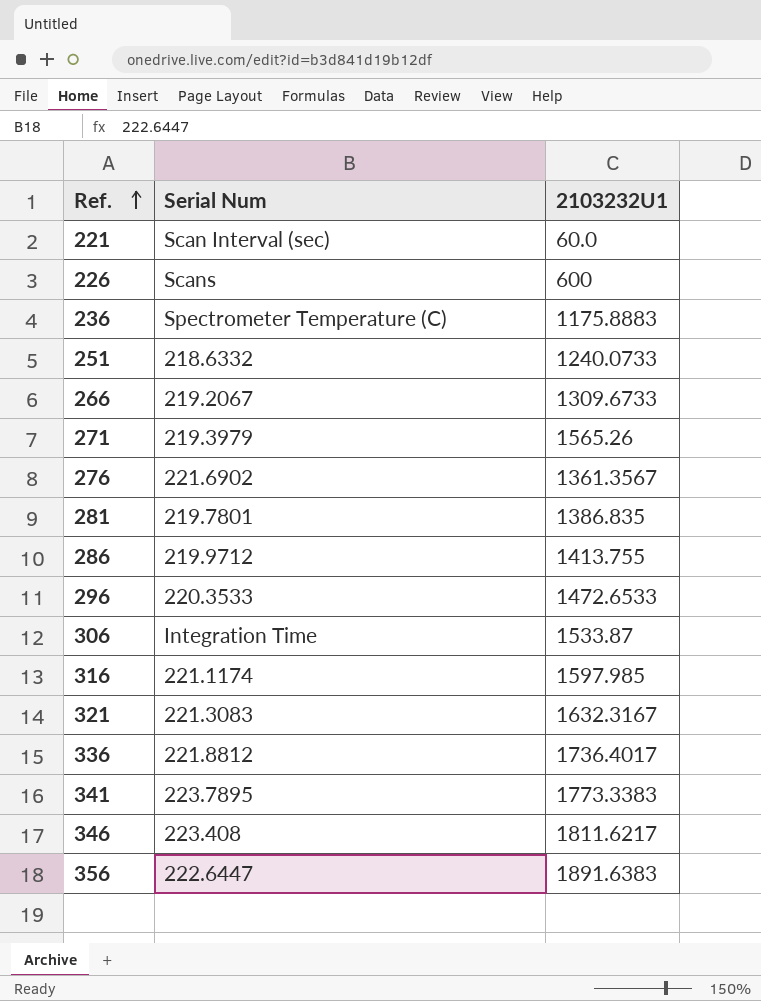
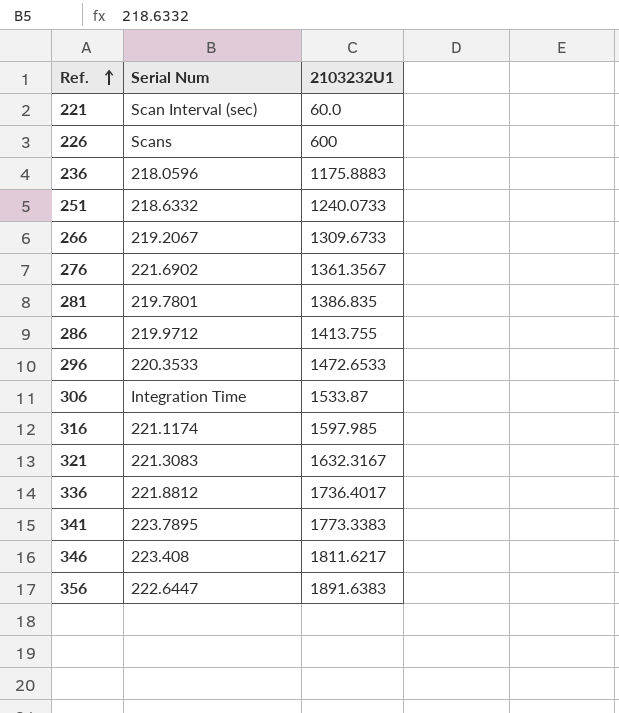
row 271: 219.3979 | 1565.26 -> none
236 | Serial Num: Spectrometer Temperature (C) -> 218.0596

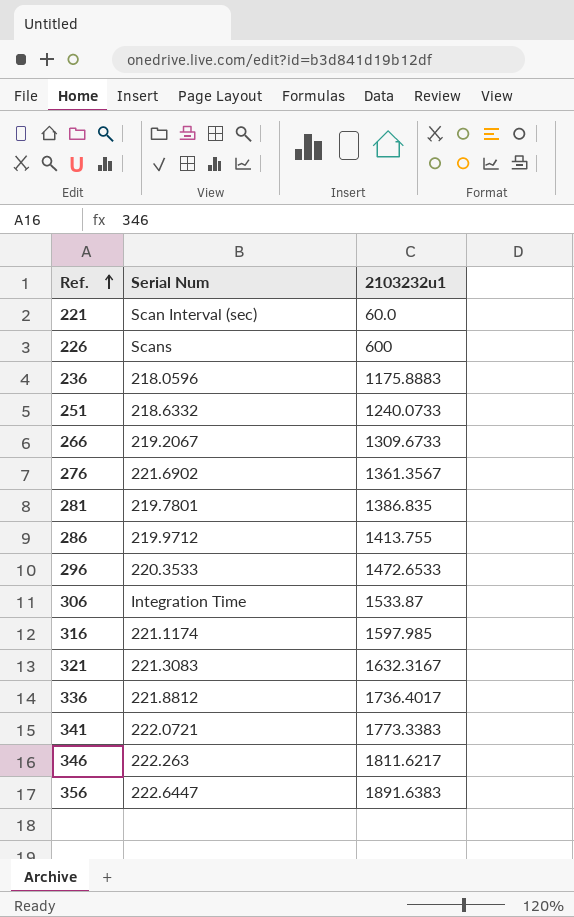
column name: 2103232U1 -> 2103232u1
341 | Serial Num: 223.7895 -> 222.0721
346 | Serial Num: 223.408 -> 222.263

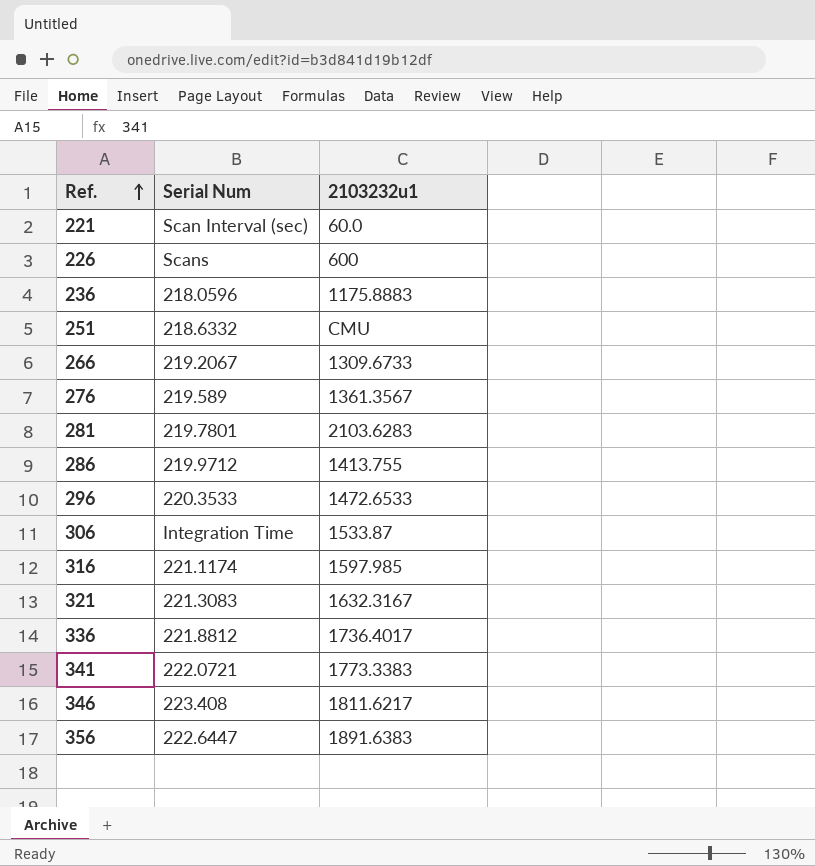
251 | 2103232u1: 1240.0733 -> CMU
276 | Serial Num: 221.6902 -> 219.589
281 | 2103232u1: 1386.835 -> 2103.6283
346 | Serial Num: 222.263 -> 223.408

